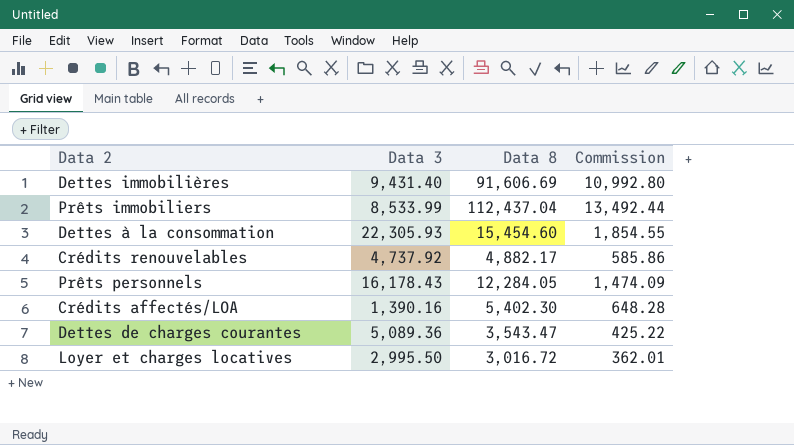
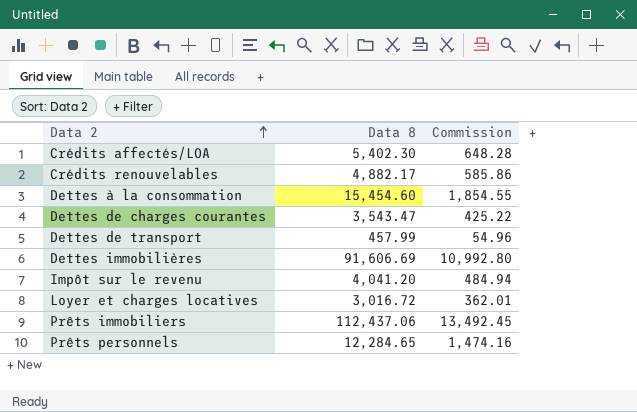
row order: none -> Data 2 ascending
column Data 3 | position: 2 -> none
row Dettes de transport: none -> 457.99 | 54.96
row Impôt sur le revenu: none -> 4,041.20 | 484.94
Prêts immobiliers | Data 8: 112,437.04 -> 112,437.06
Prêts immobiliers | Commission: 13,492.44 -> 13,492.45
Prêts personnels | Data 8: 12,284.05 -> 12,284.65
Prêts personnels | Commission: 1,474.09 -> 1,474.16

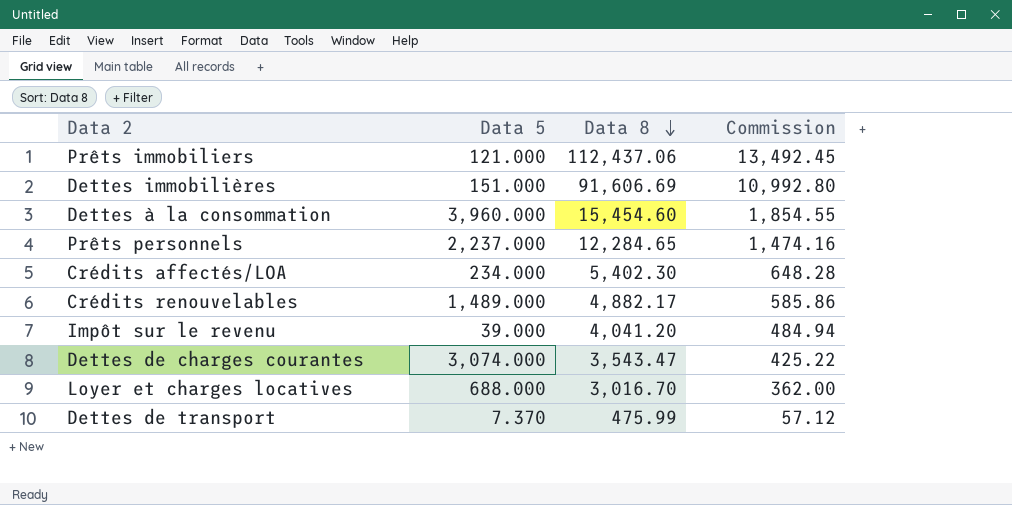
row order: Data 2 ascending -> Data 8 descending
column Data 5 | position: none -> 2
Loyer et charges locatives | Data 8: 3,016.72 -> 3,016.70
Loyer et charges locatives | Commission: 362.01 -> 362.00
Dettes de transport | Data 8: 457.99 -> 475.99
Dettes de transport | Commission: 54.96 -> 57.12

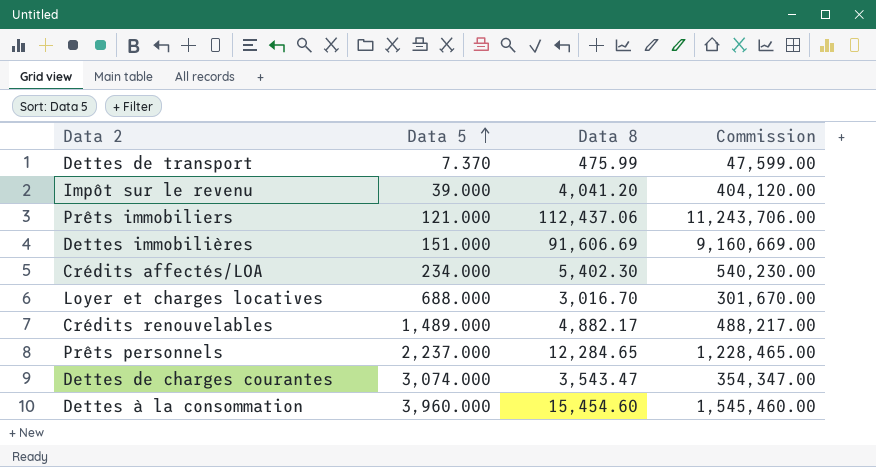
row order: Data 8 descending -> Data 5 ascending
column Commission | formula: [Data 8] * 0.12 -> [Data 8] * 100

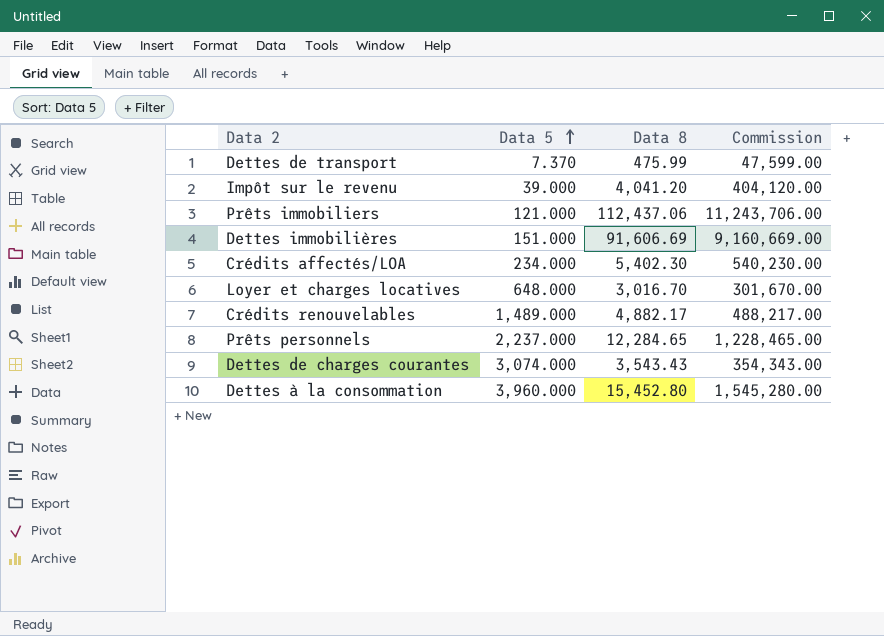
Loyer et charges locatives | Data 5: 688.000 -> 648.000
Dettes de charges courantes | Data 8: 3,543.47 -> 3,543.43
Dettes de charges courantes | Commission: 354,347.00 -> 354,343.00
Dettes à la consommation | Data 8: 15,454.60 -> 15,452.80
Dettes à la consommation | Commission: 1,545,460.00 -> 1,545,280.00

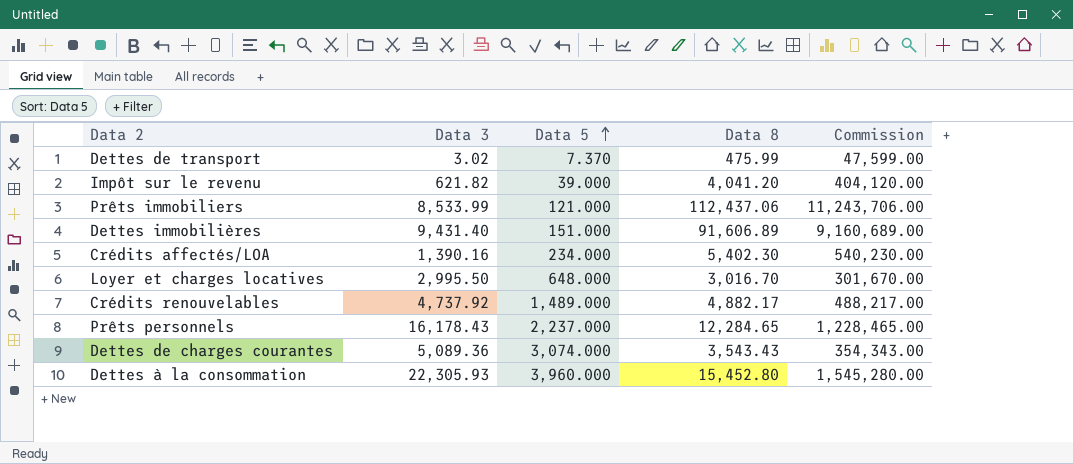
column Data 3 | position: none -> 2
Dettes immobilières | Data 8: 91,606.69 -> 91,606.89
Dettes immobilières | Commission: 9,160,669.00 -> 9,160,689.00

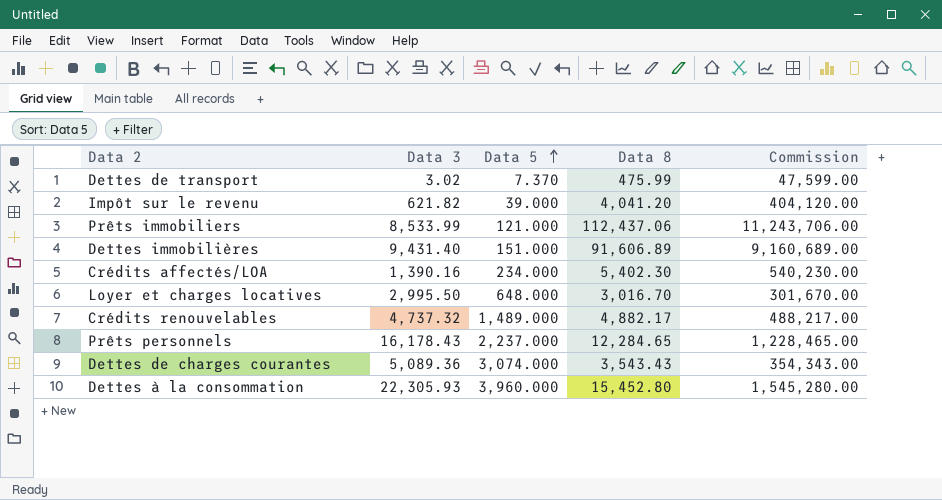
Crédits renouvelables | Data 3: 4,737.92 -> 4,737.32

